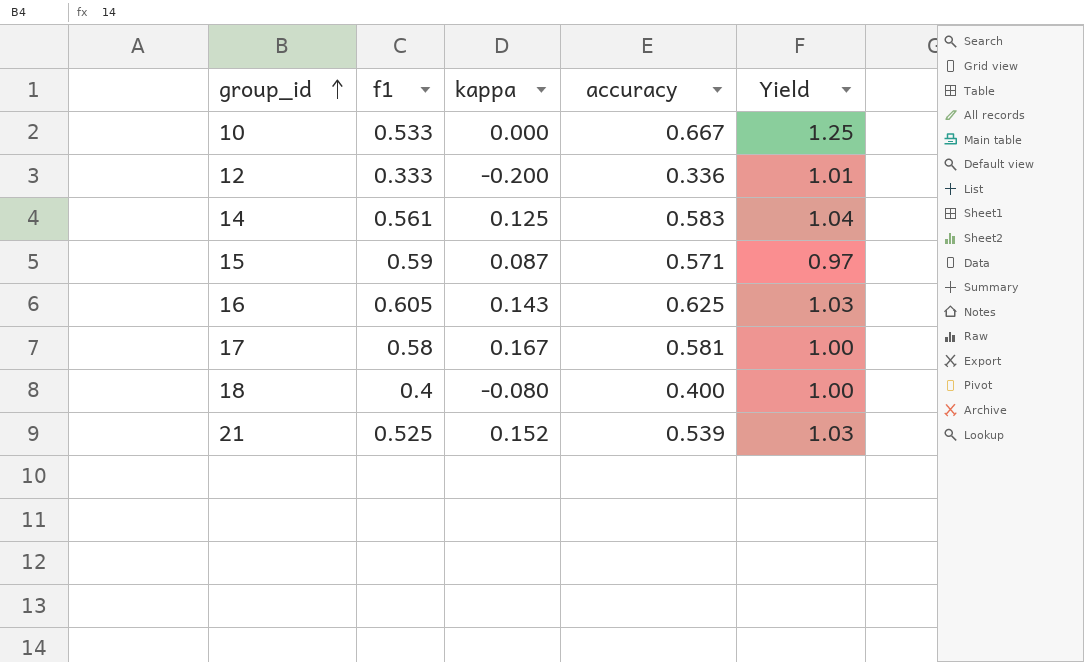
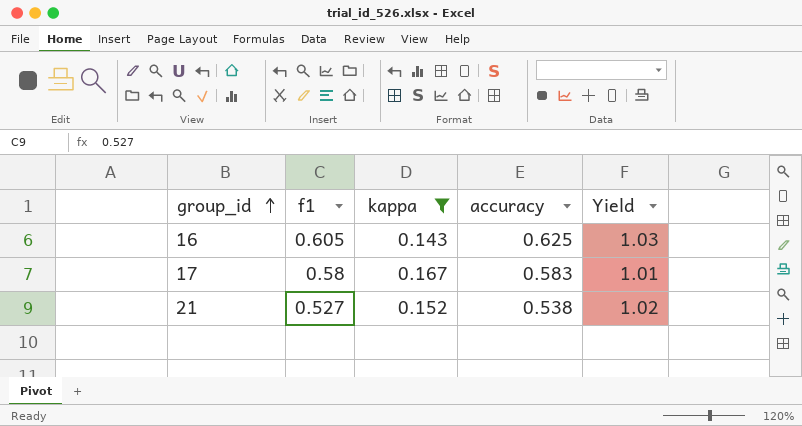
filter: none -> kappa >= 0.143
17 | accuracy: 0.581 -> 0.583
17 | Yield: 1.00 -> 1.01
21 | f1: 0.525 -> 0.527
21 | accuracy: 0.539 -> 0.538
21 | Yield: 1.03 -> 1.02

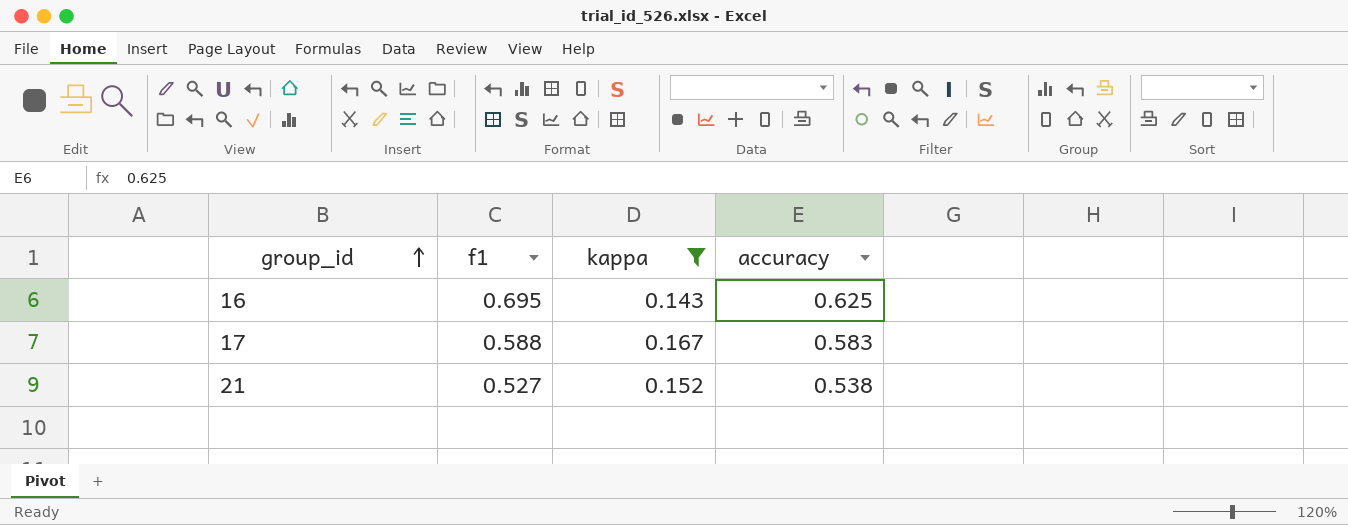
column Yield | formula: [accuracy] / [f1] -> none
16 | f1: 0.605 -> 0.695
17 | f1: 0.58 -> 0.588

